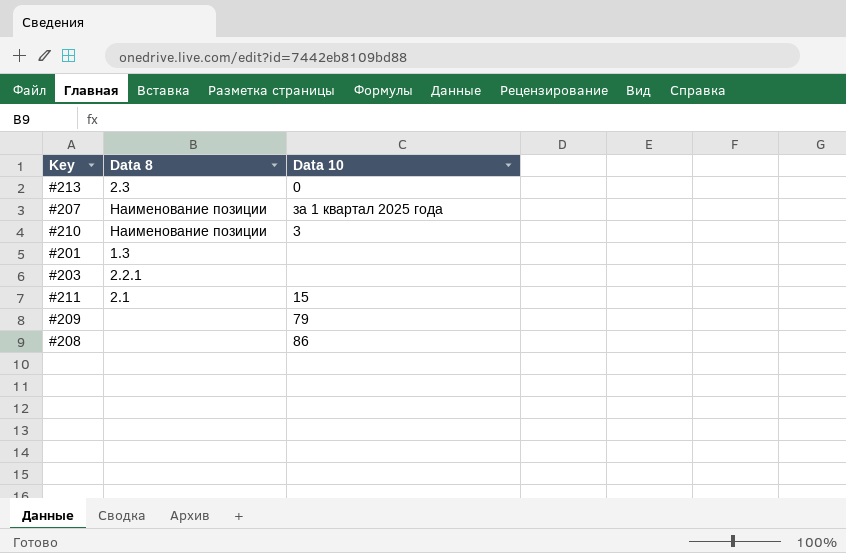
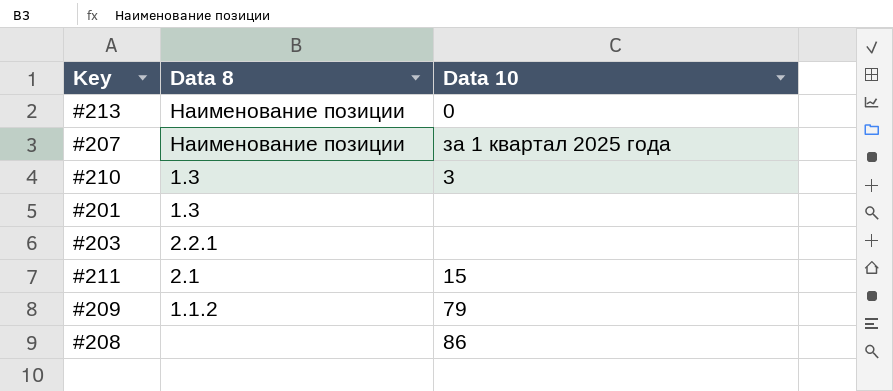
#213 | Data 8: 2.3 -> Наименование позиции
#210 | Data 8: Наименование позиции -> 1.3
#209 | Data 8: none -> 1.1.2

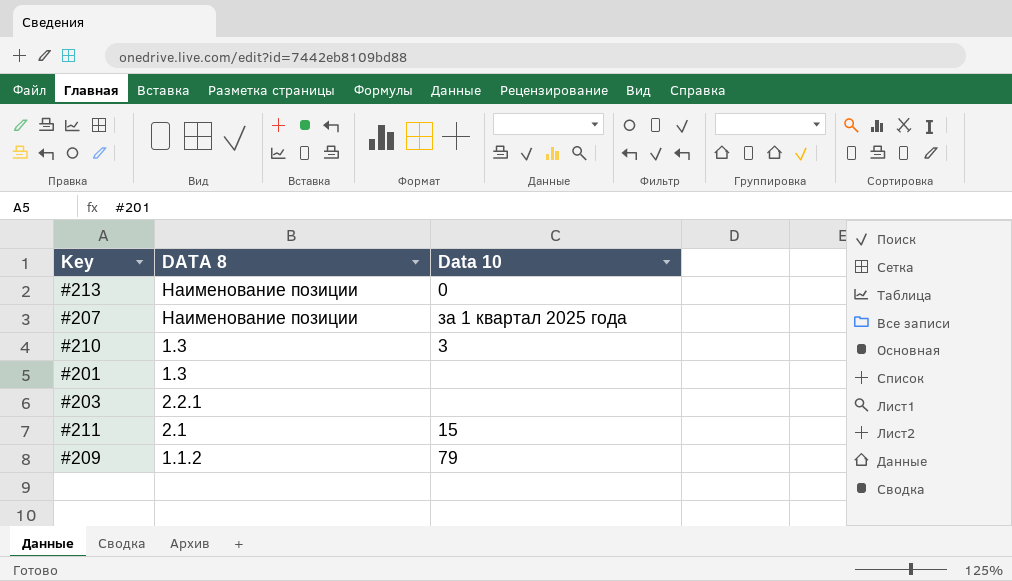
column name: Data 8 -> DATA 8
row #208: none | 86 -> none

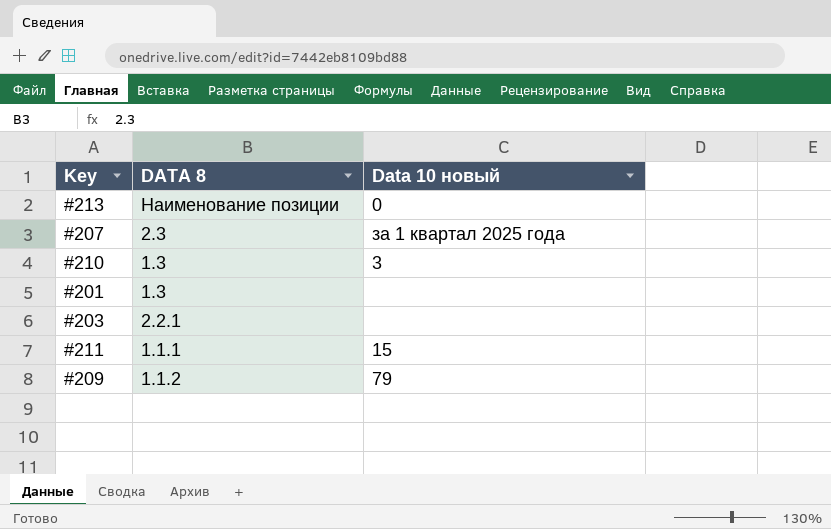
column name: Data 10 -> Data 10 новый
#207 | DATA 8: Наименование позиции -> 2.3
#211 | DATA 8: 2.1 -> 1.1.1

